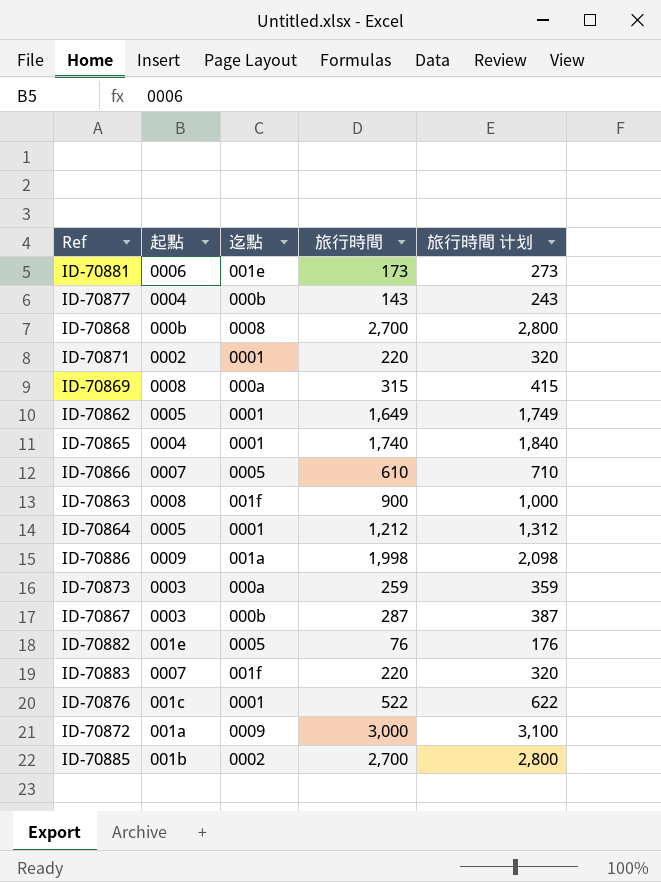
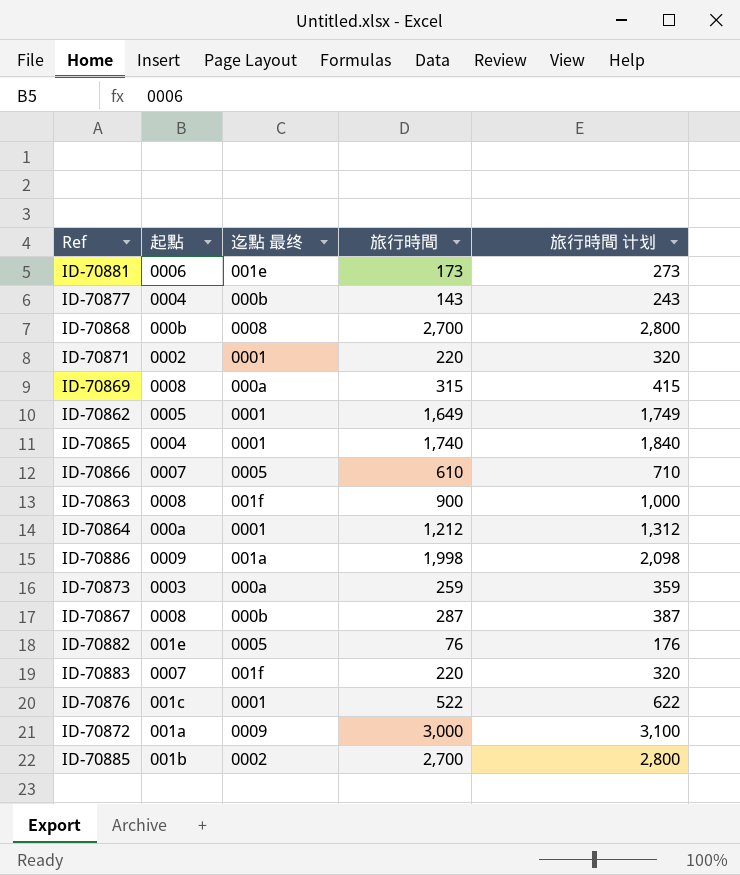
column name: 迄點 -> 迄點 最终
ID-70864 | 起點: 0005 -> 000a
ID-70867 | 起點: 0003 -> 0008

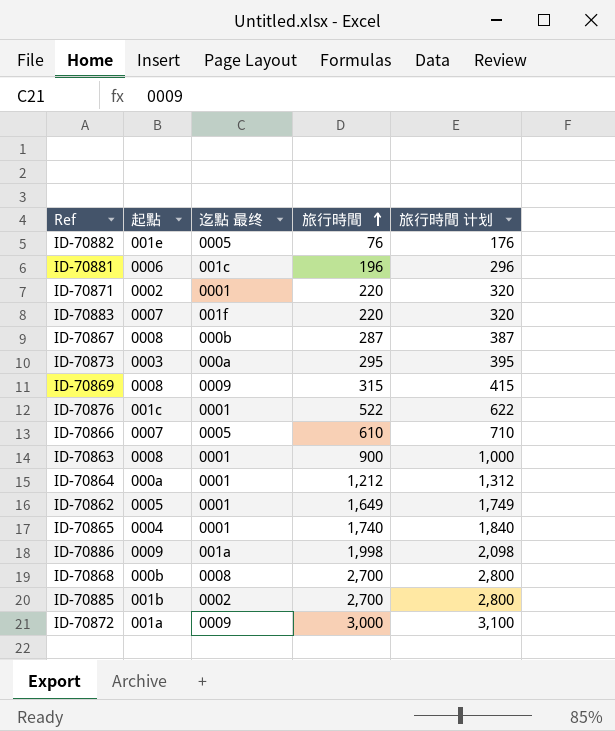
row order: none -> 旅行時間 ascending
row ID-70877: 0004 | 000b | 143 | 243 -> none
ID-70881 | 迄點 最终: 001e -> 001c
ID-70881 | 旅行時間: 173 -> 196
ID-70881 | 旅行時間 计划: 273 -> 296
ID-70873 | 旅行時間: 259 -> 295
ID-70873 | 旅行時間 计划: 359 -> 395
ID-70869 | 迄點 最终: 000a -> 0009
ID-70863 | 迄點 最终: 001f -> 0001

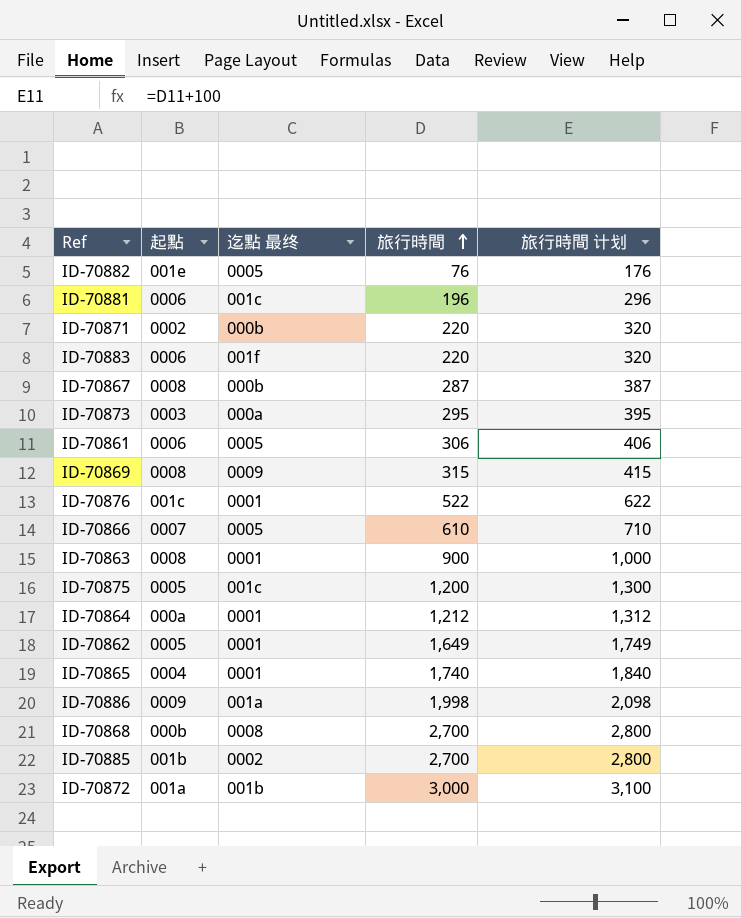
ID-70871 | 迄點 最终: 0001 -> 000b
ID-70883 | 起點: 0007 -> 0006
row ID-70861: none -> 0006 | 0005 | 306 | 406
row ID-70875: none -> 0005 | 001c | 1,200 | 1,300
ID-70872 | 迄點 最终: 0009 -> 001b

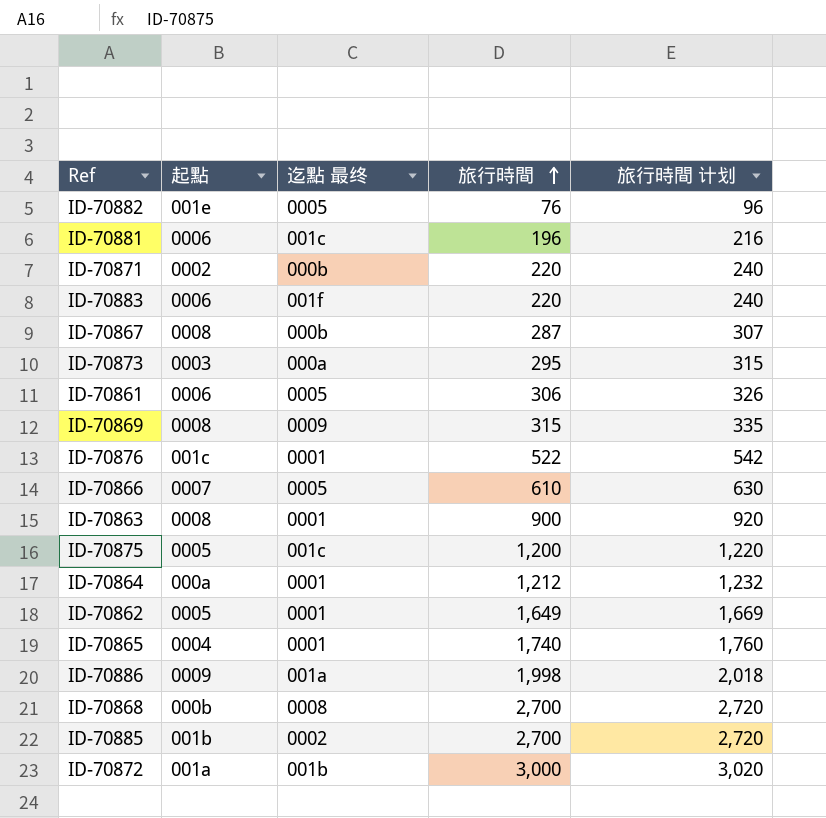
column 旅行時間 计划 | formula: [旅行時間] + 100 -> [旅行時間] + 20

